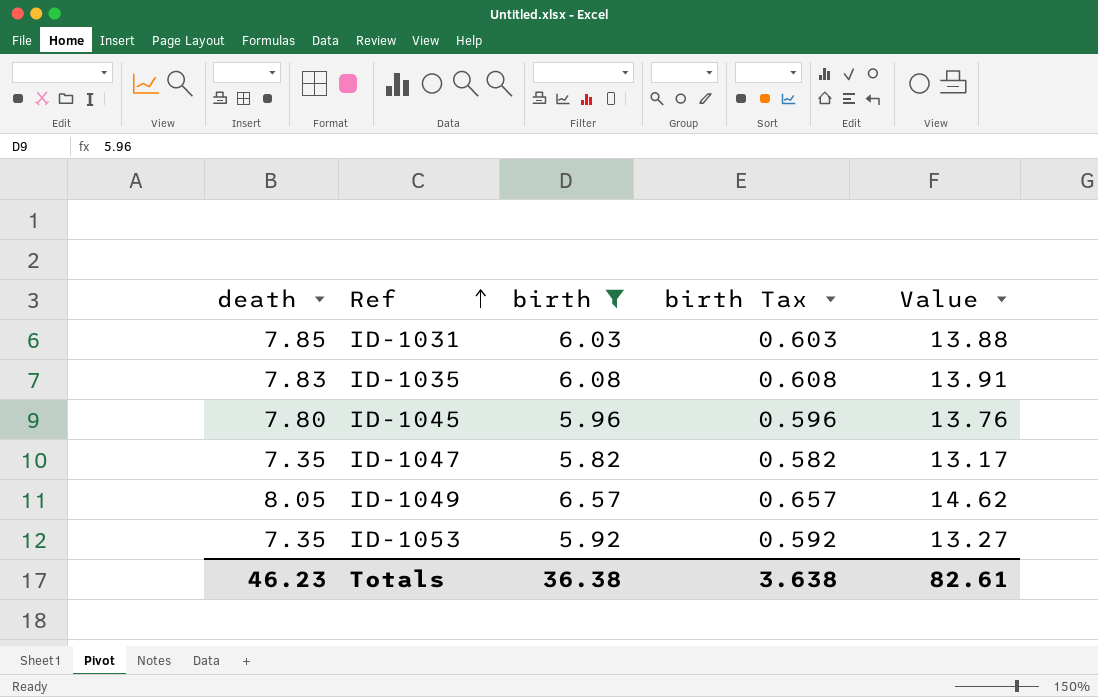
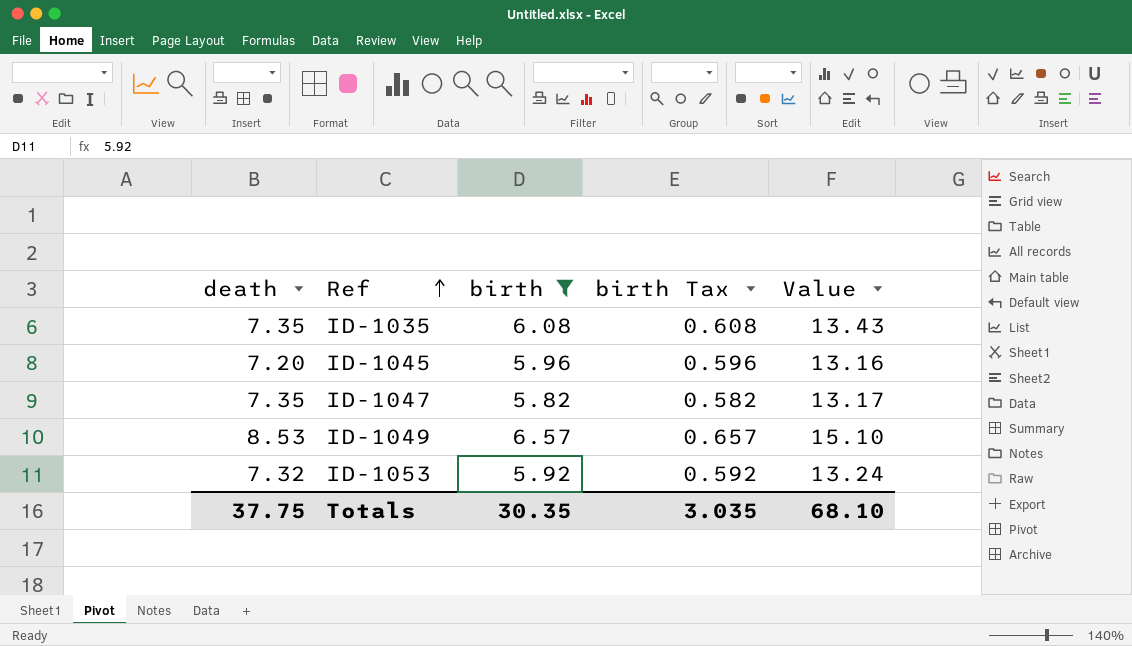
row ID-1031: 7.85 | 6.03 | 0.603 | 13.88 -> none
ID-1035 | death: 7.83 -> 7.35
ID-1035 | Value: 13.91 -> 13.43
ID-1045 | death: 7.80 -> 7.20
ID-1045 | Value: 13.76 -> 13.16
ID-1049 | death: 8.05 -> 8.53
ID-1049 | Value: 14.62 -> 15.10
ID-1053 | death: 7.35 -> 7.32
ID-1053 | Value: 13.27 -> 13.24
Totals | death: 46.23 -> 37.75
Totals | birth: 36.38 -> 30.35
Totals | birth Tax: 3.638 -> 3.035
Totals | Value: 82.61 -> 68.10

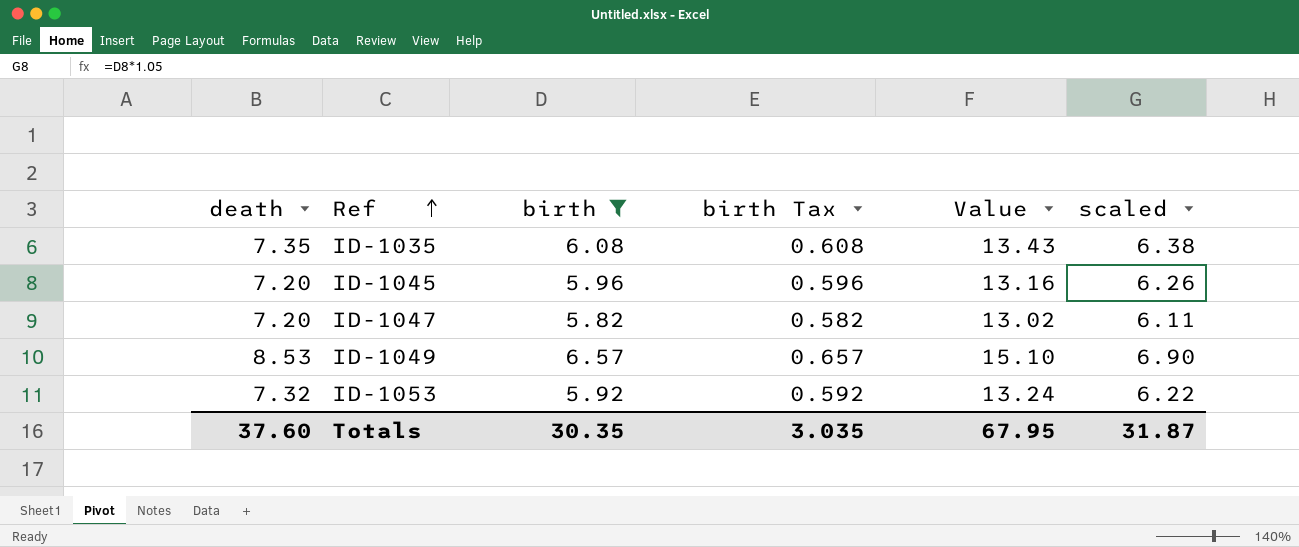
column scaled | formula: none -> [birth] * 1.05
ID-1047 | death: 7.35 -> 7.20
ID-1047 | Value: 13.17 -> 13.02
Totals | death: 37.75 -> 37.60
Totals | Value: 68.10 -> 67.95

